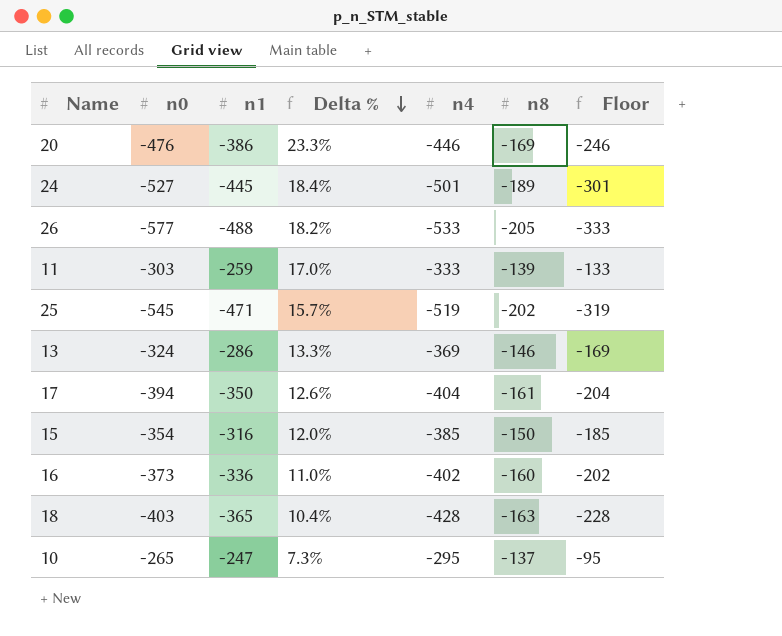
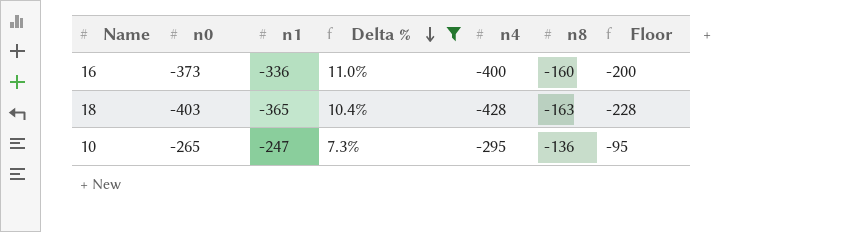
filter: none -> Delta % <= 11.0%
16 | n4: -402 -> -400
16 | Floor: -202 -> -200
10 | n8: -137 -> -136

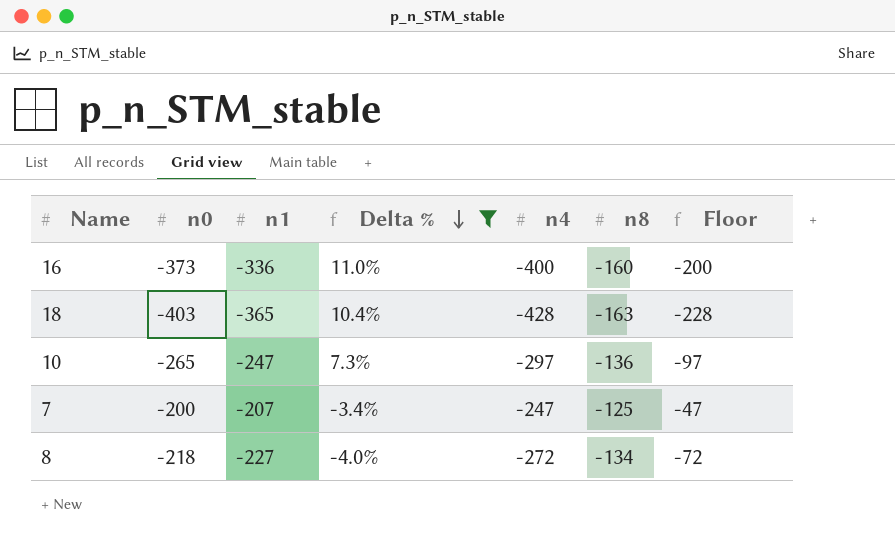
10 | n4: -295 -> -297
10 | Floor: -95 -> -97
row 7: none -> -200 | -207 | -3.4% | -247 | -125 | -47
row 8: none -> -218 | -227 | -4.0% | -272 | -134 | -72

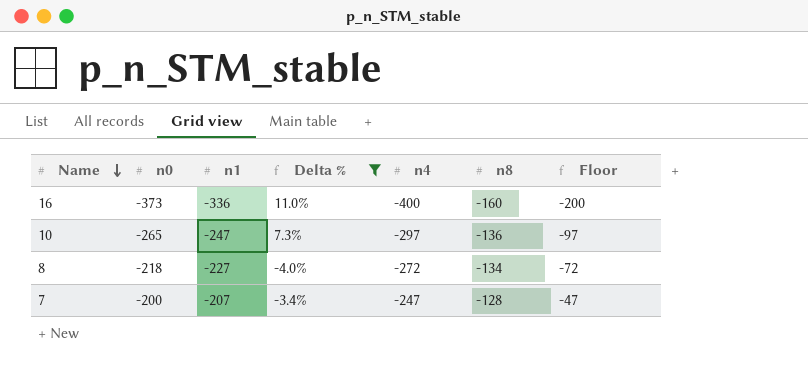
row order: Delta % descending -> Name descending
row 18: -403 | -365 | 10.4% | -428 | -163 | -228 -> none
7 | n8: -125 -> -128

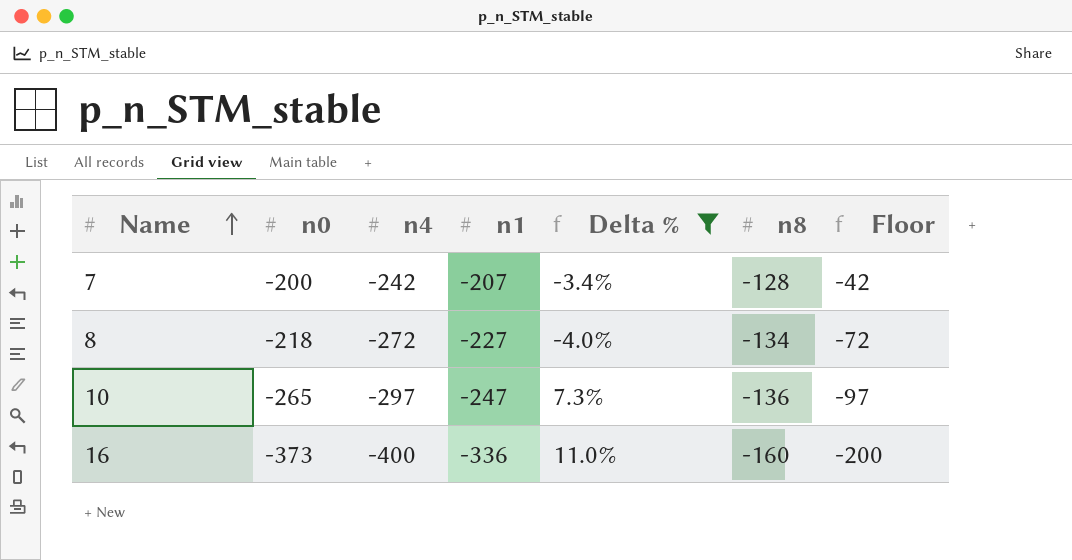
row order: Name descending -> Name ascending
column n4 | position: 5 -> 3
7 | n4: -247 -> -242
7 | Floor: -47 -> -42

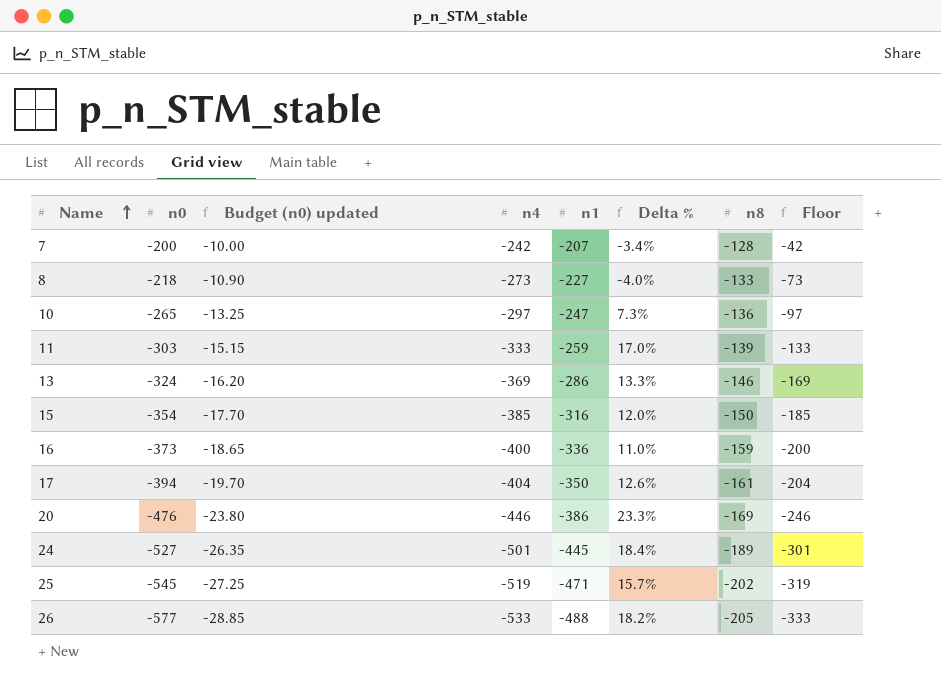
filter: Delta % <= 11.0% -> none
column Budget (n0) updated | formula: none -> [n0] * 0.05
8 | n4: -272 -> -273
8 | n8: -134 -> -133
8 | Floor: -72 -> -73
16 | n8: -160 -> -159

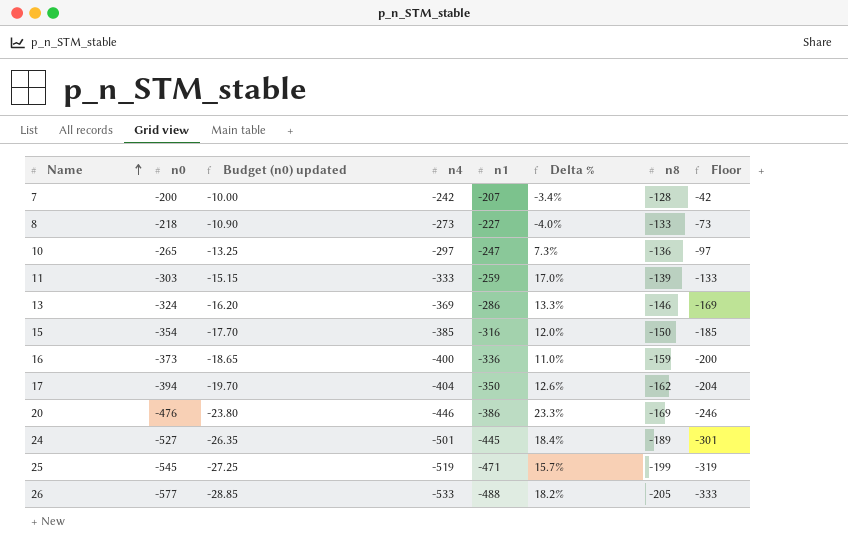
17 | n8: -161 -> -162
25 | n8: -202 -> -199

